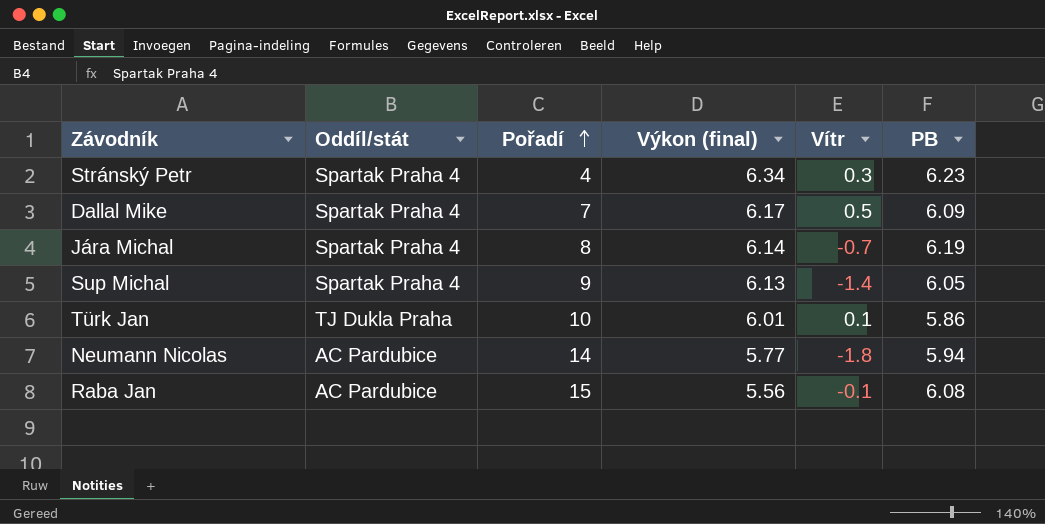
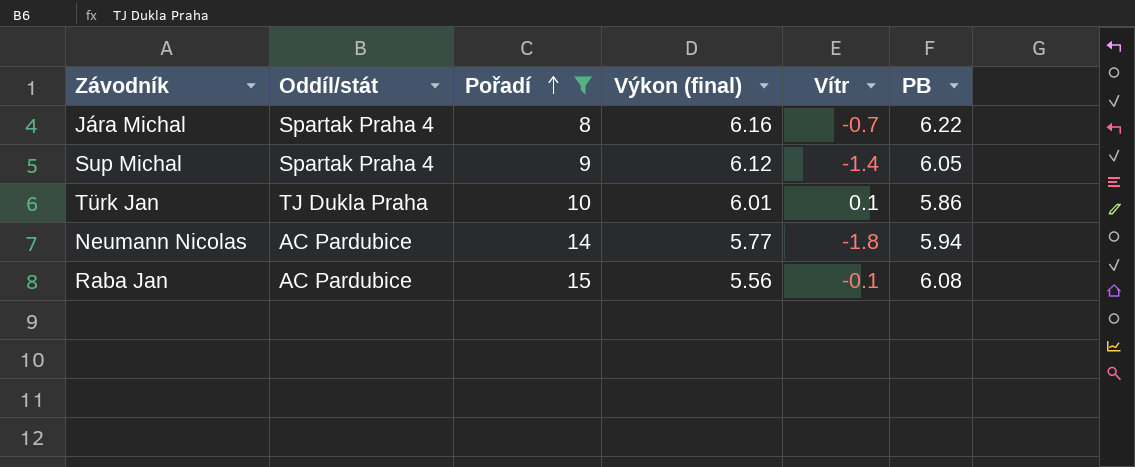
filter: none -> Pořadí >= 8
Jára Michal | Výkon (final): 6.14 -> 6.16
Jára Michal | PB: 6.19 -> 6.22
Sup Michal | Výkon (final): 6.13 -> 6.12

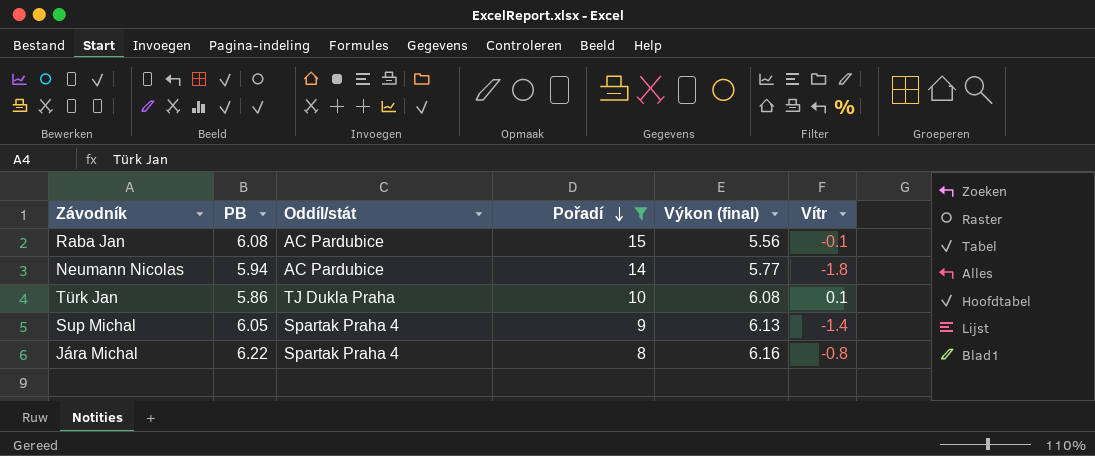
row order: Pořadí ascending -> Pořadí descending
column PB | position: 6 -> 2
Türk Jan | Výkon (final): 6.01 -> 6.08
Sup Michal | Výkon (final): 6.12 -> 6.13
Jára Michal | Vítr: -0.7 -> -0.8

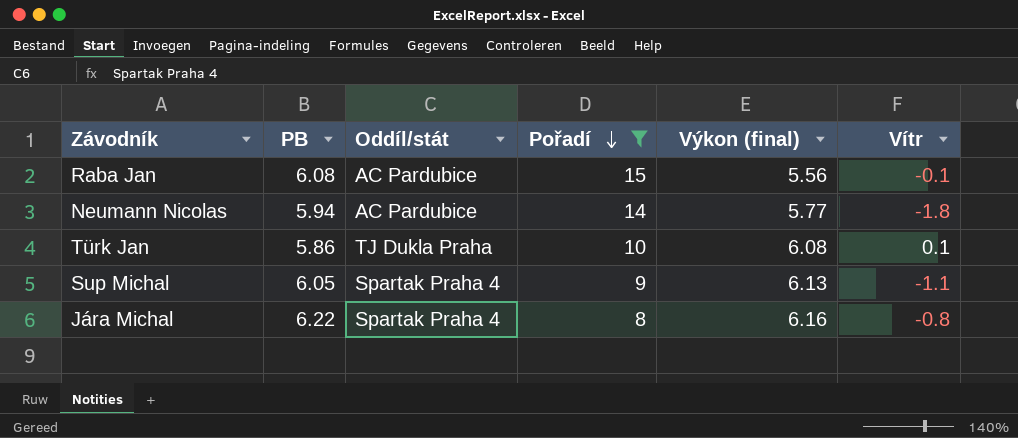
Sup Michal | Vítr: -1.4 -> -1.1

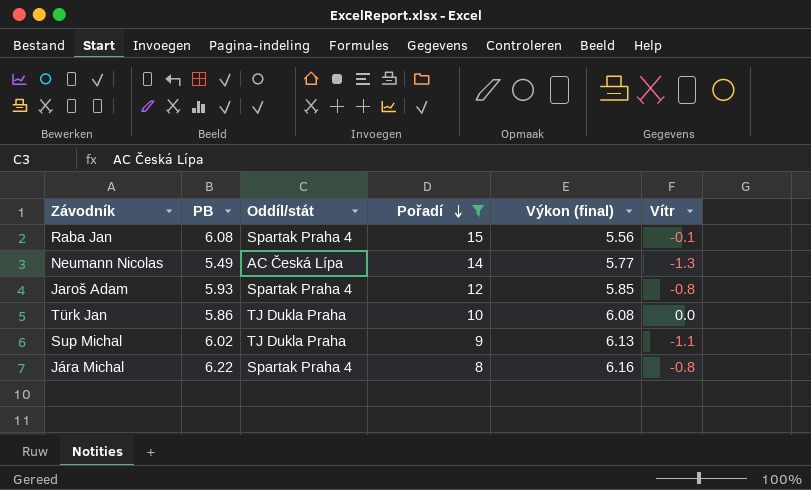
Raba Jan | Oddíl/stát: AC Pardubice -> Spartak Praha 4
Neumann Nicolas | PB: 5.94 -> 5.49
Neumann Nicolas | Oddíl/stát: AC Pardubice -> AC Česká Lípa
Neumann Nicolas | Vítr: -1.8 -> -1.3
row Jaroš Adam: none -> 5.93 | Spartak Praha 4 | 12 | 5.85 | -0.8
Türk Jan | Vítr: 0.1 -> 0.0
Sup Michal | PB: 6.05 -> 6.02
Sup Michal | Oddíl/stát: Spartak Praha 4 -> TJ Dukla Praha

